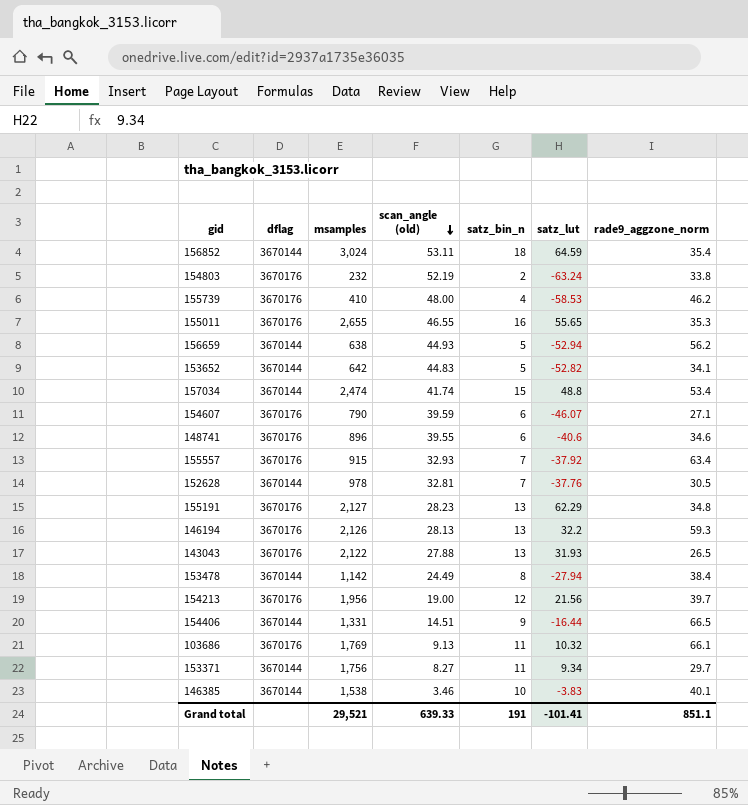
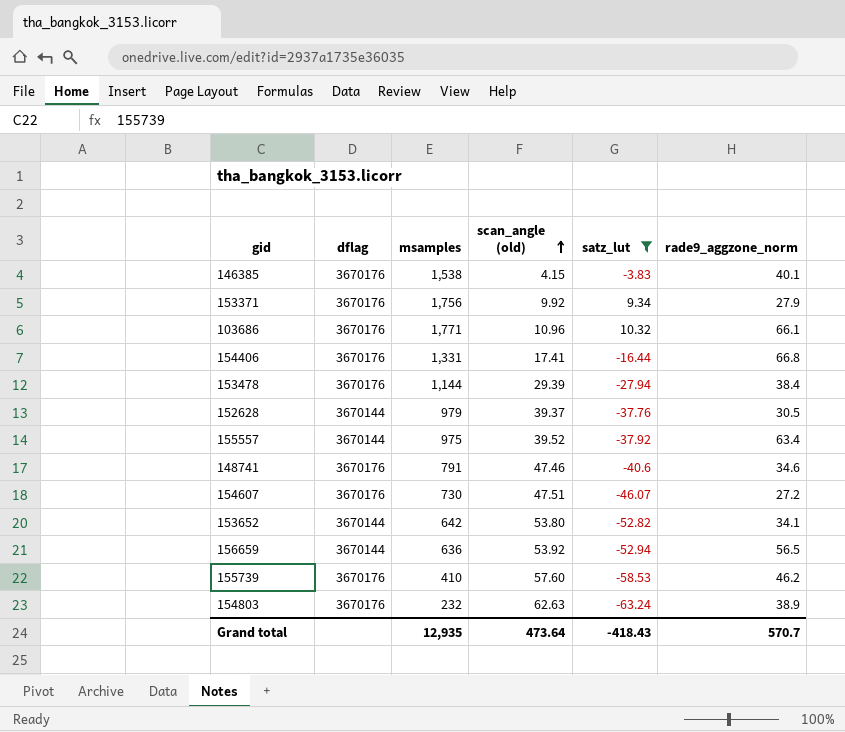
filter: none -> satz_lut <= 10.32
row order: scan_angle (old) descending -> scan_angle (old) ascending
column satz_bin_n | position: 5 -> none
146385 | dflag: 3670144 -> 3670176
146385 | scan_angle (old): 3.46 -> 4.15
153371 | dflag: 3670144 -> 3670176
153371 | scan_angle (old): 8.27 -> 9.92
153371 | rade9_aggzone_norm: 29.7 -> 27.9
103686 | msamples: 1,769 -> 1,771
103686 | scan_angle (old): 9.13 -> 10.96
154406 | dflag: 3670144 -> 3670176
154406 | scan_angle (old): 14.51 -> 17.41
154406 | rade9_aggzone_norm: 66.5 -> 66.8
153478 | dflag: 3670144 -> 3670176
153478 | msamples: 1,142 -> 1,144
153478 | scan_angle (old): 24.49 -> 29.39
152628 | msamples: 978 -> 979
152628 | scan_angle (old): 32.81 -> 39.37
155557 | dflag: 3670176 -> 3670144
155557 | msamples: 915 -> 975
155557 | scan_angle (old): 32.93 -> 39.52
148741 | msamples: 896 -> 791
148741 | scan_angle (old): 39.55 -> 47.46
154607 | msamples: 790 -> 730
154607 | scan_angle (old): 39.59 -> 47.51
154607 | rade9_aggzone_norm: 27.1 -> 27.2
153652 | scan_angle (old): 44.83 -> 53.80
156659 | msamples: 638 -> 636
156659 | scan_angle (old): 44.93 -> 53.92
156659 | rade9_aggzone_norm: 56.2 -> 56.5
155739 | scan_angle (old): 48.00 -> 57.60
154803 | scan_angle (old): 52.19 -> 62.63
154803 | rade9_aggzone_norm: 33.8 -> 38.9
Grand total | msamples: 29,521 -> 12,935
Grand total | scan_angle (old): 639.33 -> 473.64
Grand total | satz_lut: -101.41 -> -418.43
Grand total | rade9_aggzone_norm: 851.1 -> 570.7

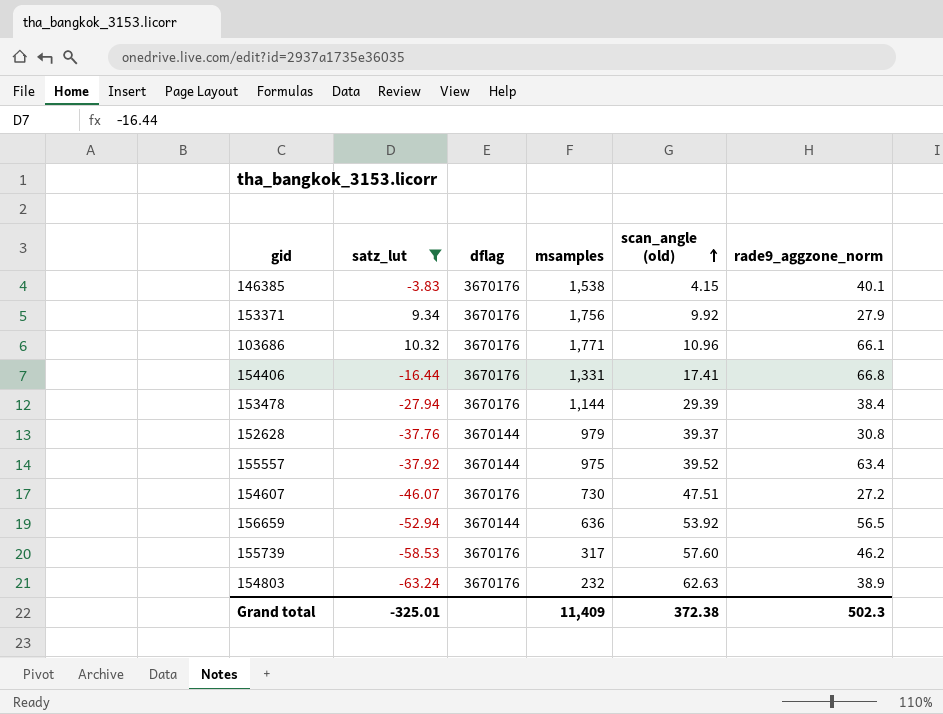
column satz_lut | position: 5 -> 2
row 148741: 3670176 | 791 | 47.46 | -40.6 | 34.6 -> none
row 153652: 3670144 | 642 | 53.80 | -52.82 | 34.1 -> none
152628 | rade9_aggzone_norm: 30.5 -> 30.8
155739 | msamples: 410 -> 317
Grand total | satz_lut: -418.43 -> -325.01
Grand total | msamples: 12,935 -> 11,409
Grand total | scan_angle (old): 473.64 -> 372.38
Grand total | rade9_aggzone_norm: 570.7 -> 502.3

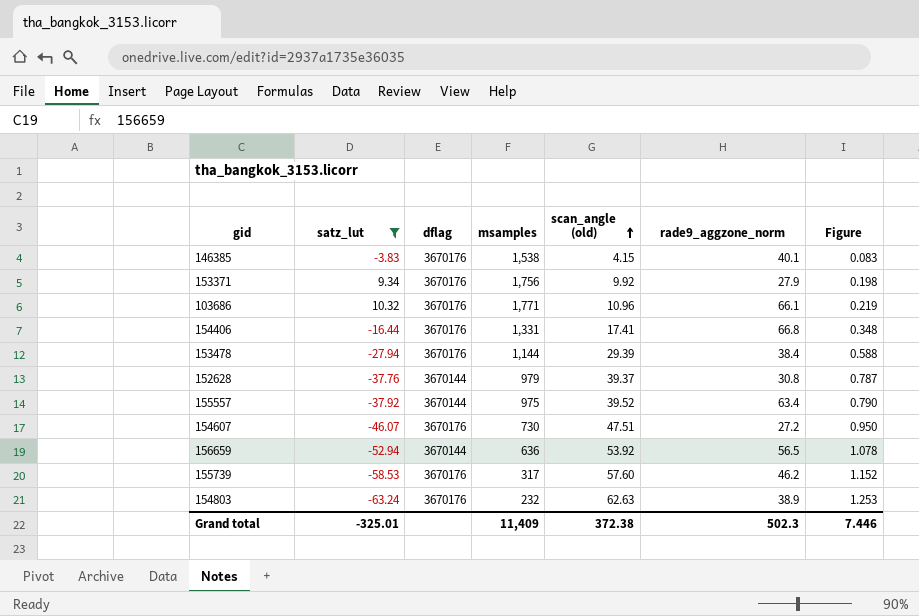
column Figure | formula: none -> [scan_angle (old)] * 0.02

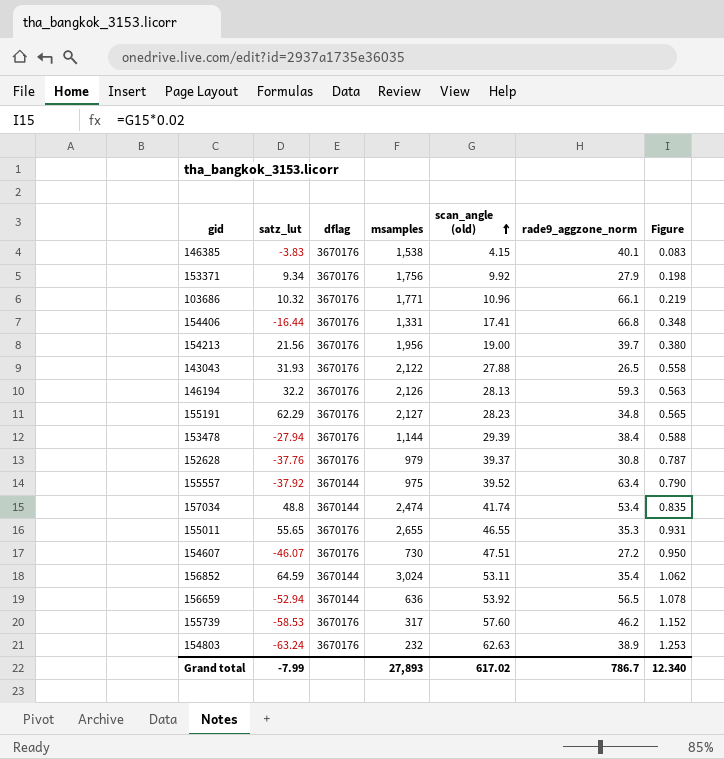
filter: satz_lut <= 10.32 -> none
152628 | dflag: 3670144 -> 3670176
Grand total | satz_lut: -325.01 -> -7.99
Grand total | msamples: 11,409 -> 27,893
Grand total | scan_angle (old): 372.38 -> 617.02
Grand total | rade9_aggzone_norm: 502.3 -> 786.7
Grand total | Figure: 7.446 -> 12.340

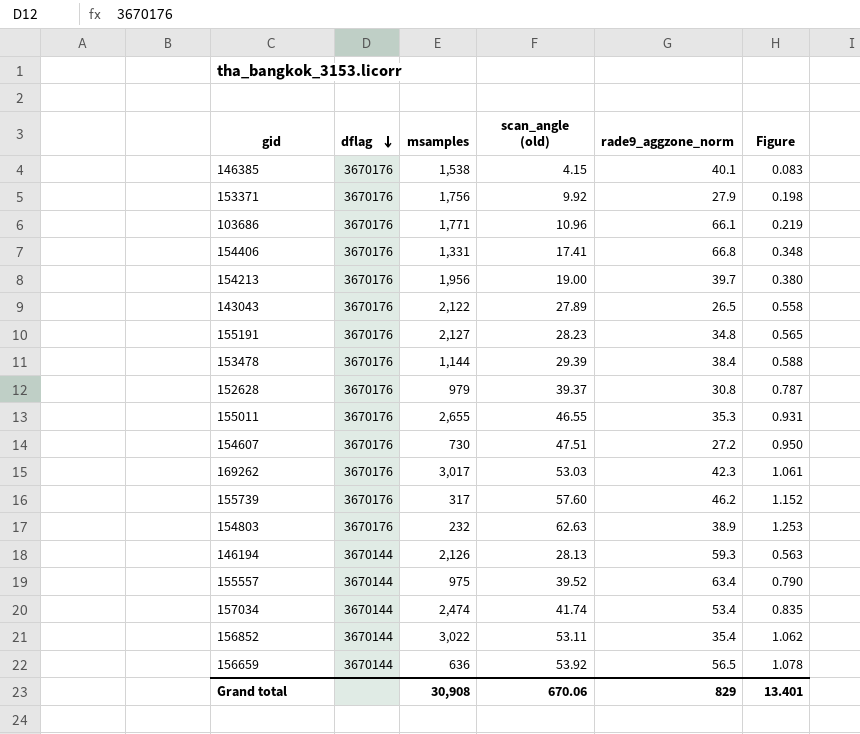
row order: scan_angle (old) ascending -> dflag descending
column satz_lut | position: 2 -> none
143043 | scan_angle (old): 27.88 -> 27.89
row 169262: none -> 3670176 | 3,017 | 53.03 | 42.3 | 1.061
146194 | dflag: 3670176 -> 3670144
156852 | msamples: 3,024 -> 3,022
Grand total | msamples: 27,893 -> 30,908
Grand total | scan_angle (old): 617.02 -> 670.06
Grand total | rade9_aggzone_norm: 786.7 -> 829
Grand total | Figure: 12.340 -> 13.401

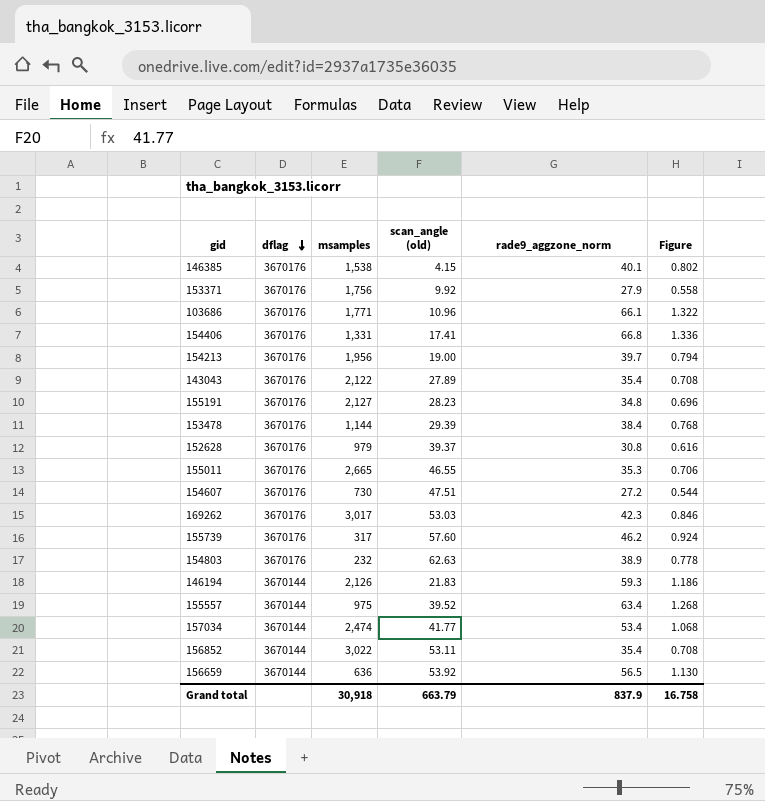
column Figure | formula: [scan_angle (old)] * 0.02 -> [rade9_aggzone_norm] * 0.02
143043 | rade9_aggzone_norm: 26.5 -> 35.4
155011 | msamples: 2,655 -> 2,665
146194 | scan_angle (old): 28.13 -> 21.83
157034 | scan_angle (old): 41.74 -> 41.77
Grand total | msamples: 30,908 -> 30,918
Grand total | scan_angle (old): 670.06 -> 663.79
Grand total | rade9_aggzone_norm: 829 -> 837.9
Grand total | Figure: 13.401 -> 16.758

